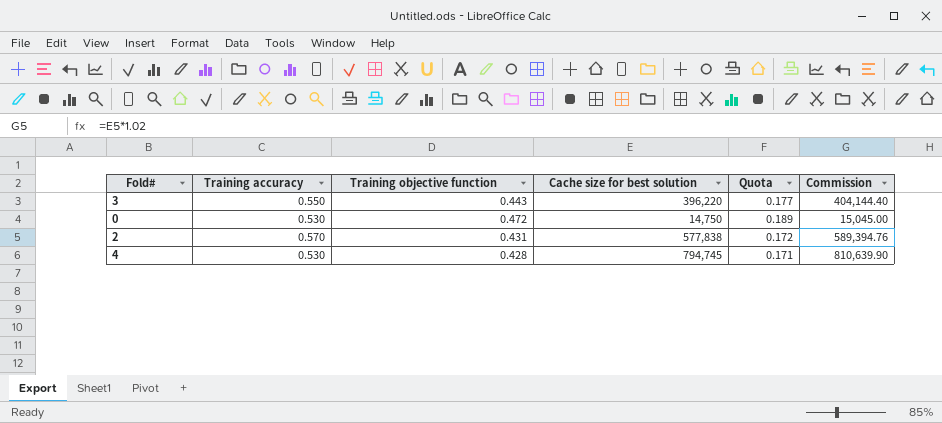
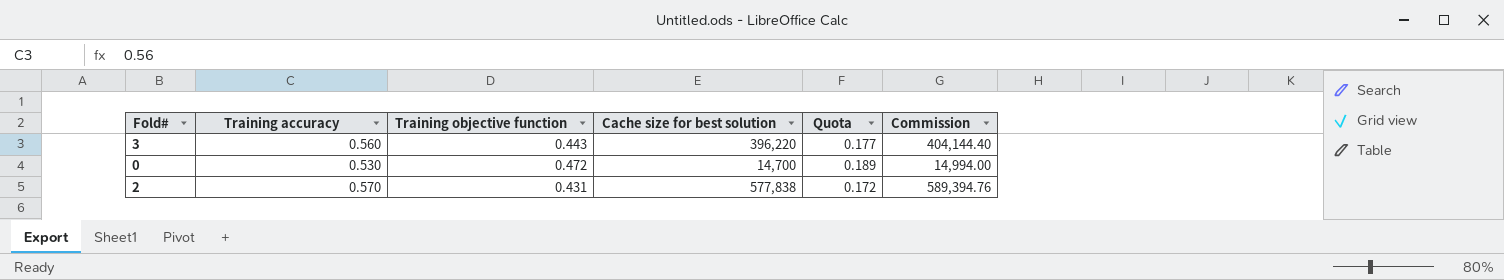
row 4: 0.530 | 0.428 | 794,745 | 0.171 | 810,639.90 -> none
3 | Training accuracy: 0.550 -> 0.560
0 | Cache size for best solution: 14,750 -> 14,700
0 | Commission: 15,045.00 -> 14,994.00

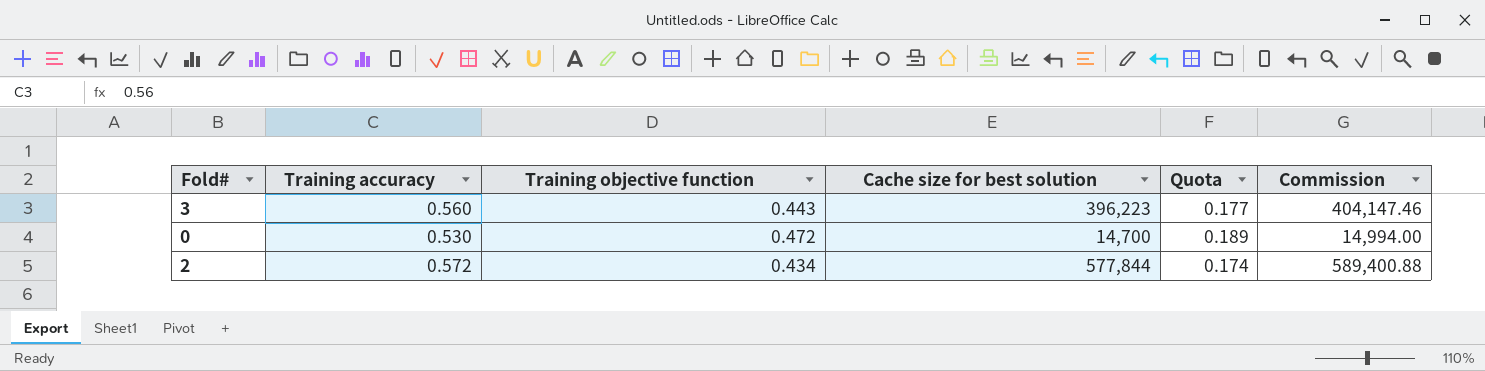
3 | Cache size for best solution: 396,220 -> 396,223
3 | Commission: 404,144.40 -> 404,147.46
2 | Training accuracy: 0.570 -> 0.572
2 | Training objective function: 0.431 -> 0.434
2 | Cache size for best solution: 577,838 -> 577,844
2 | Quota: 0.172 -> 0.174
2 | Commission: 589,394.76 -> 589,400.88

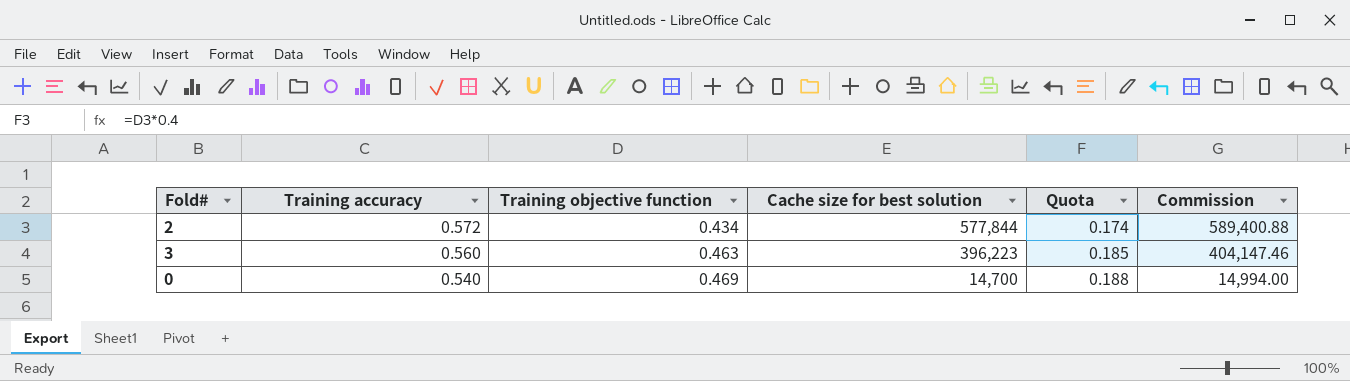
row order: none -> Training accuracy descending
3 | Training objective function: 0.443 -> 0.463
3 | Quota: 0.177 -> 0.185
0 | Training accuracy: 0.530 -> 0.540
0 | Training objective function: 0.472 -> 0.469
0 | Quota: 0.189 -> 0.188

